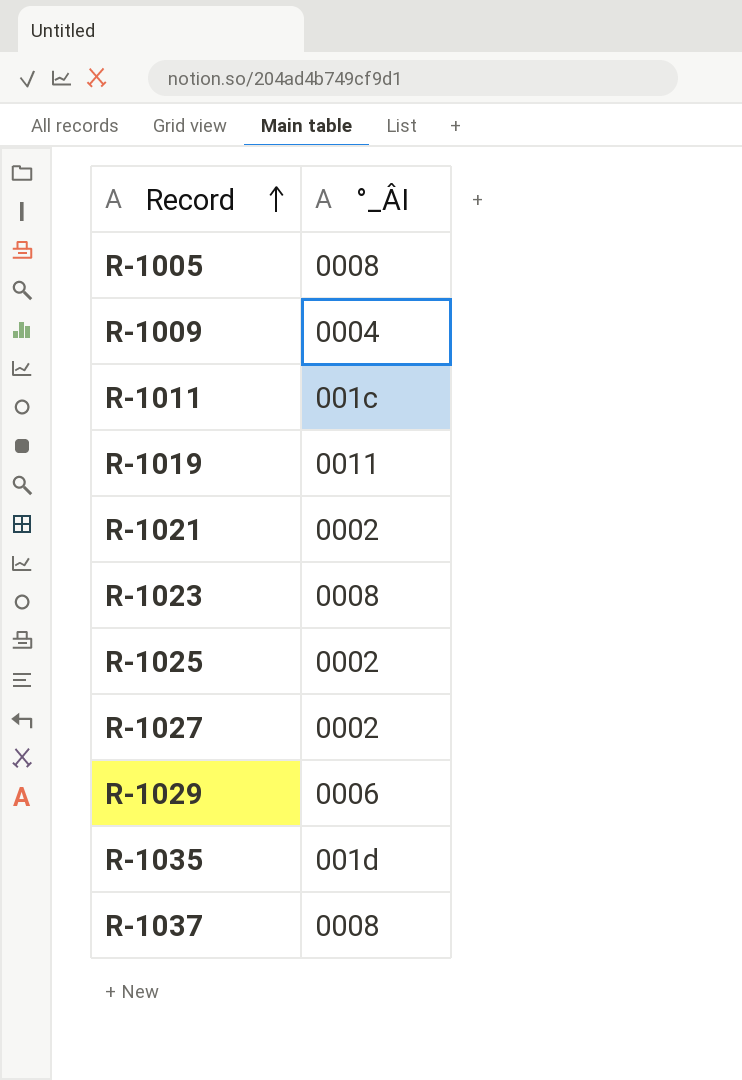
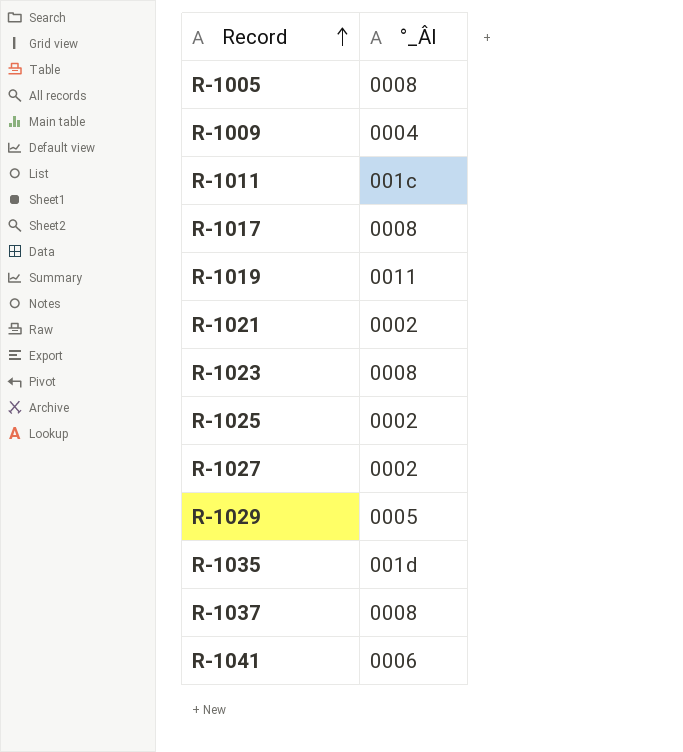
row R-1017: none -> 0008
R-1029 | °_ÂI: 0006 -> 0005
row R-1041: none -> 0006

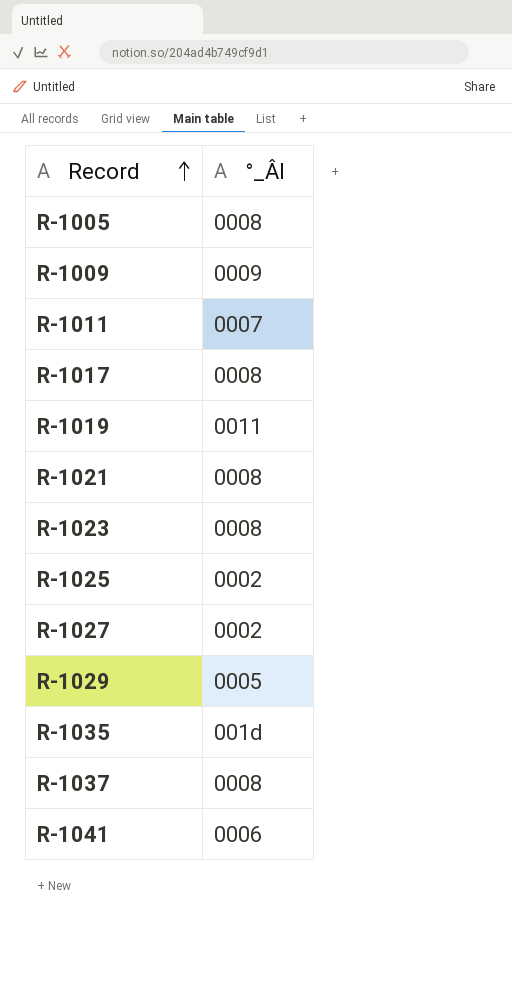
R-1009 | °_ÂI: 0004 -> 0009
R-1011 | °_ÂI: 001c -> 0007
R-1021 | °_ÂI: 0002 -> 0008

